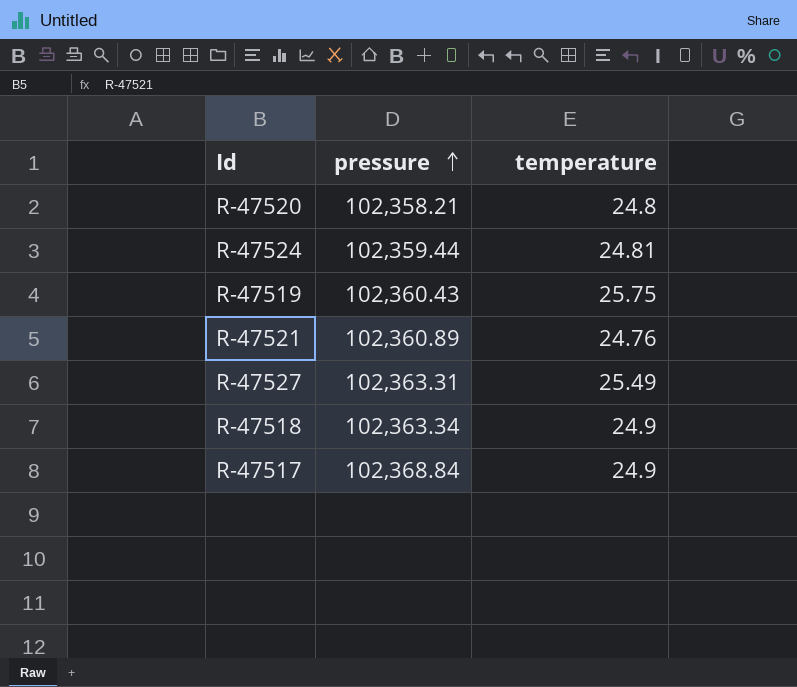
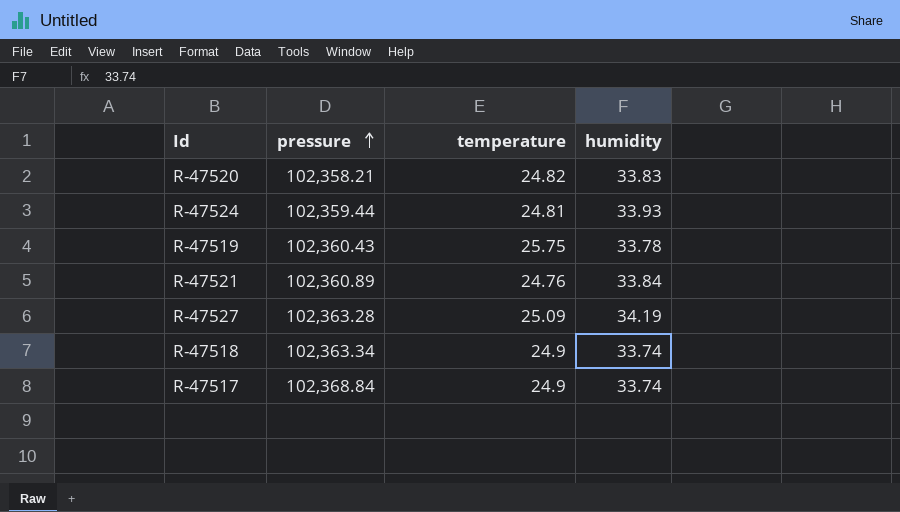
column humidity | position: none -> 4
R-47520 | temperature: 24.8 -> 24.82
R-47527 | pressure: 102,363.31 -> 102,363.28
R-47527 | temperature: 25.49 -> 25.09

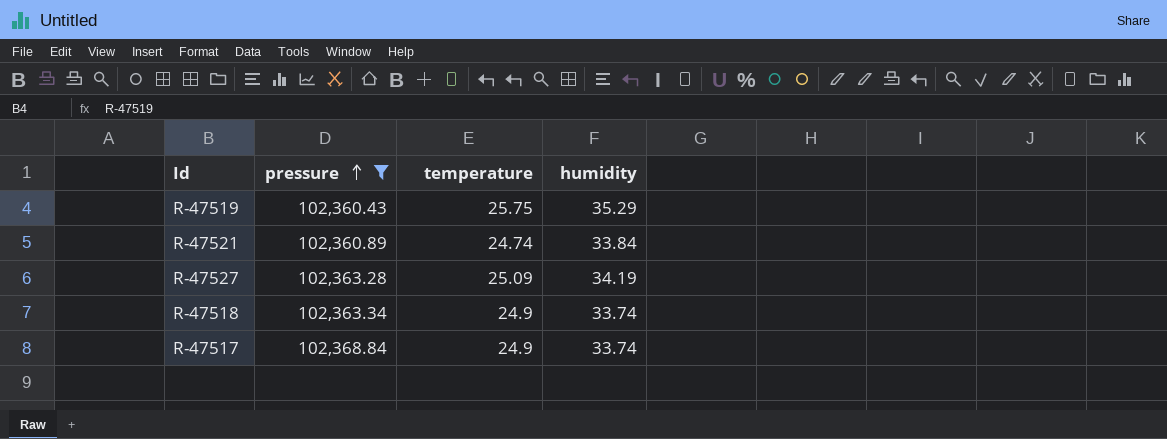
filter: none -> pressure >= 102,360.43
R-47519 | humidity: 33.78 -> 35.29
R-47521 | temperature: 24.76 -> 24.74

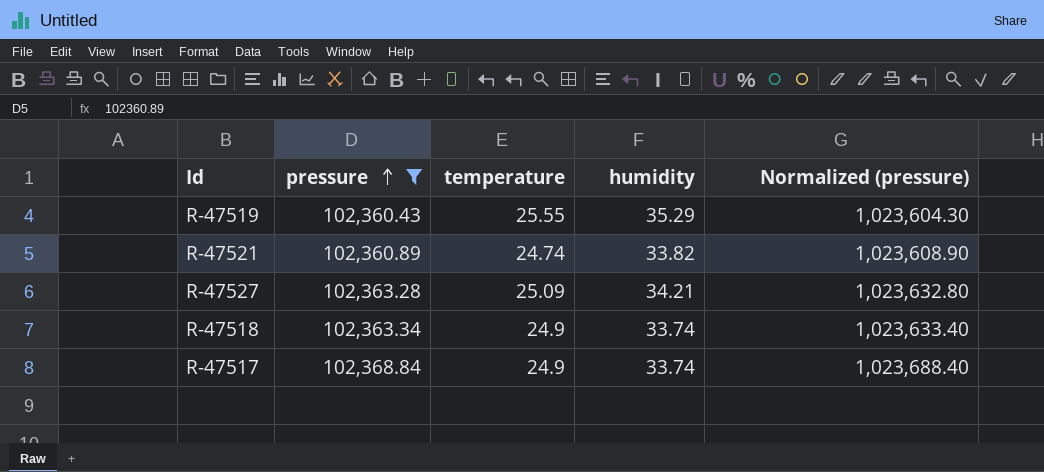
column Normalized (pressure) | formula: none -> [pressure] * 10
R-47519 | temperature: 25.75 -> 25.55
R-47521 | humidity: 33.84 -> 33.82
R-47527 | humidity: 34.19 -> 34.21

